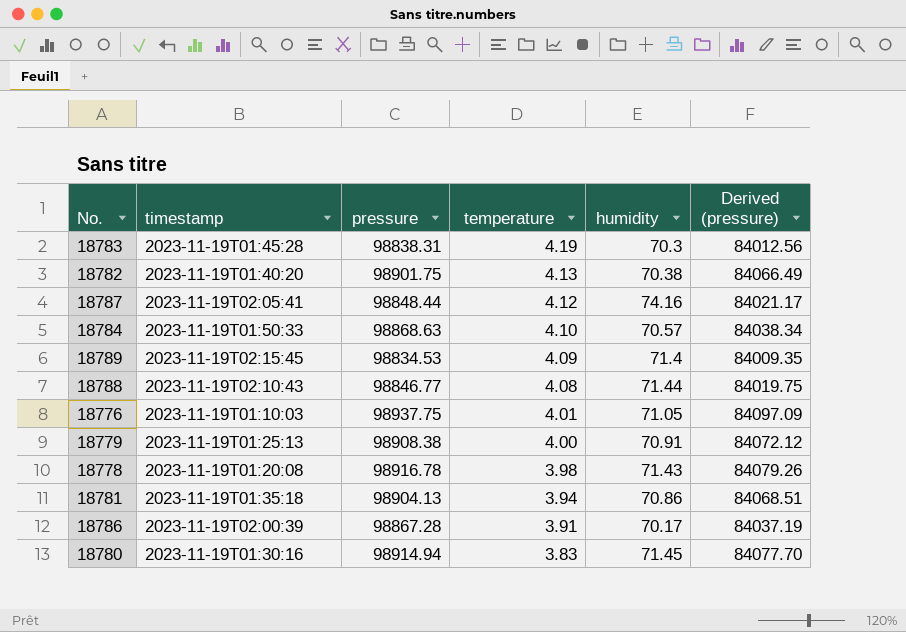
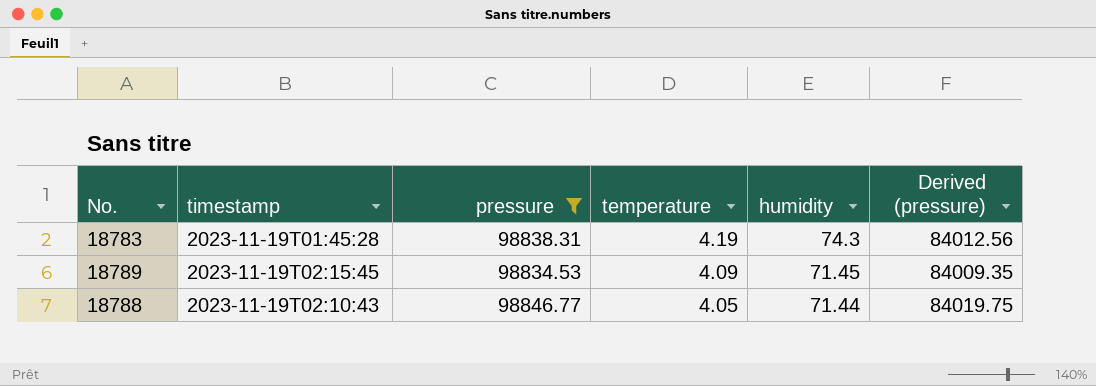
filter: none -> pressure <= 98846.77
18783 | humidity: 70.3 -> 74.3
18789 | humidity: 71.4 -> 71.45
18788 | temperature: 4.08 -> 4.05

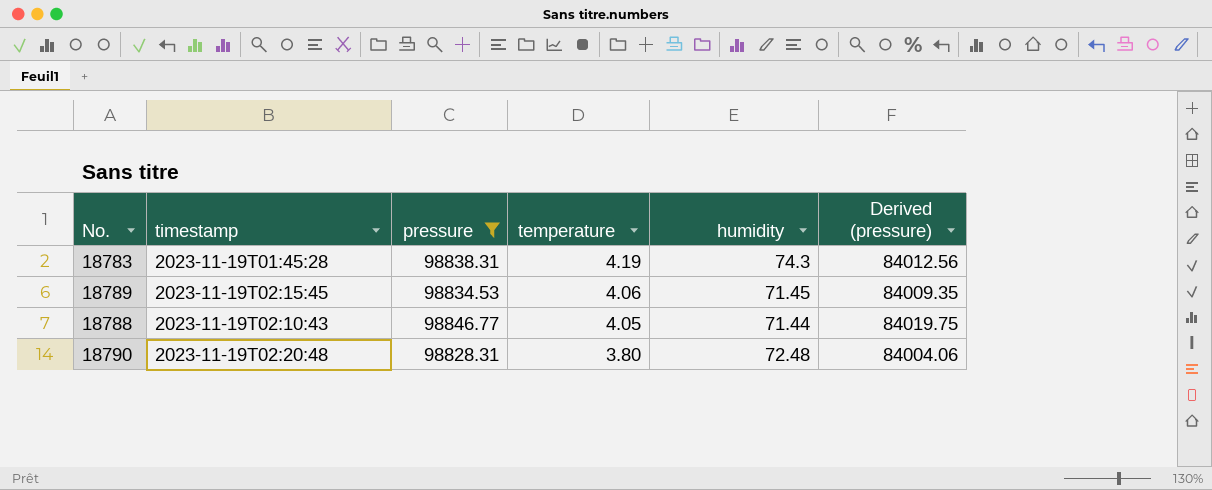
18789 | temperature: 4.09 -> 4.06
row 18790: none -> 2023-11-19T02:20:48 | 98828.31 | 3.80 | 72.48 | 84004.06

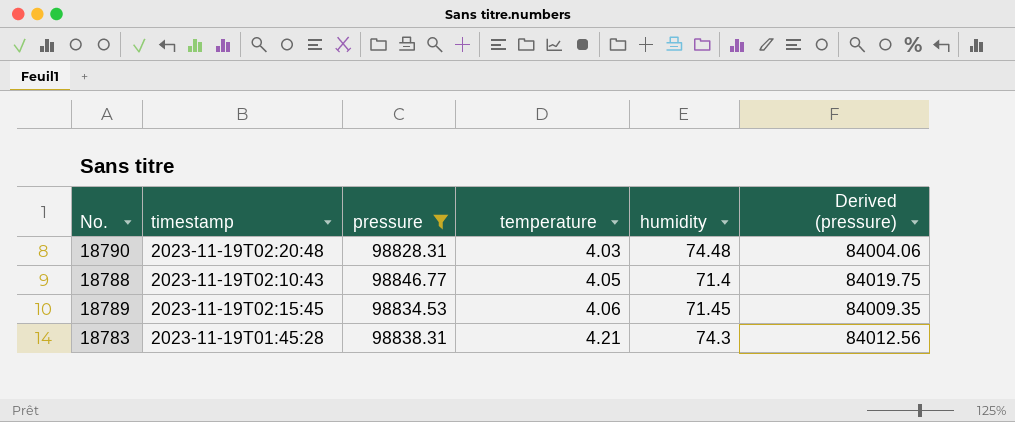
row order: temperature descending -> temperature ascending
18790 | temperature: 3.80 -> 4.03
18790 | humidity: 72.48 -> 74.48
18788 | humidity: 71.44 -> 71.4
18783 | temperature: 4.19 -> 4.21

